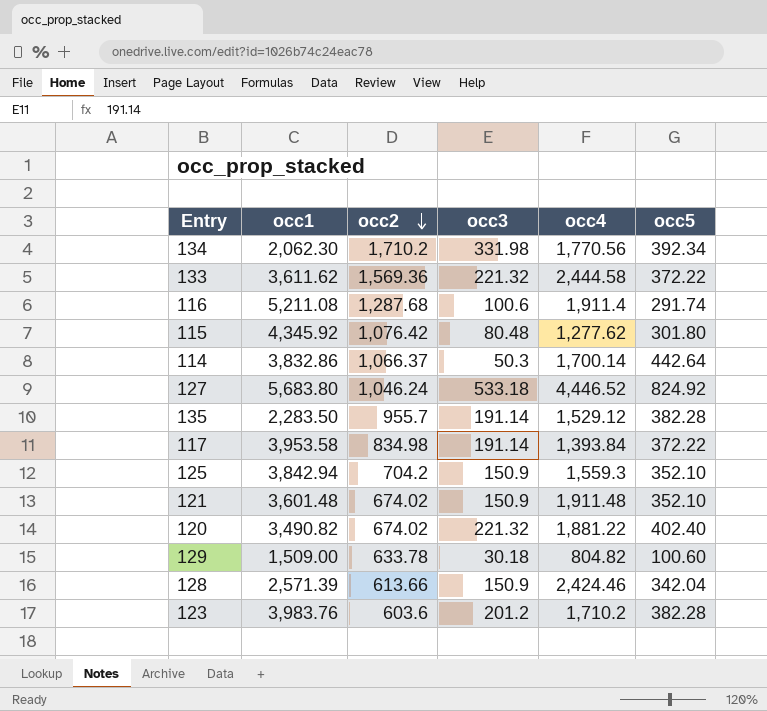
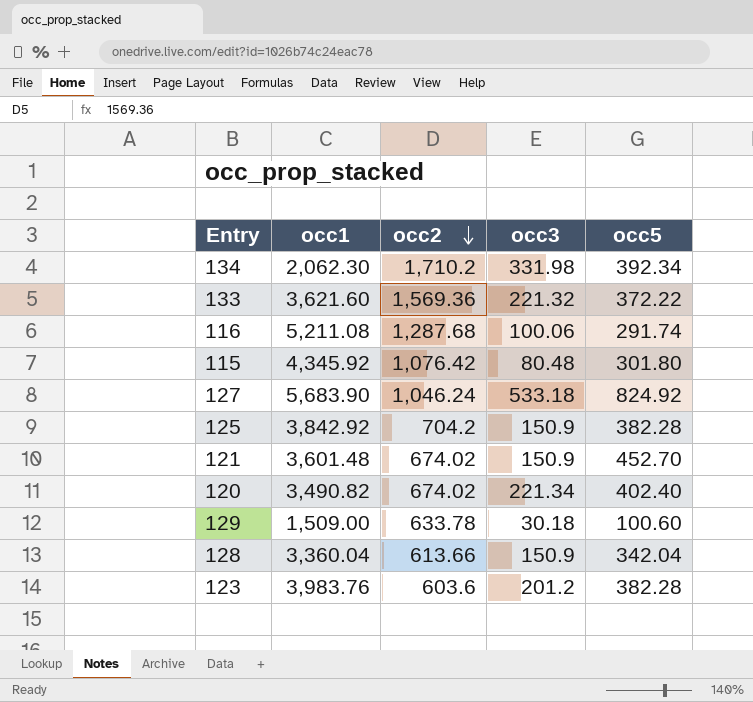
column occ4 | position: 5 -> none
row 114: 3,832.86 | 1,066.37 | 50.3 | 1,700.14 | 442.64 -> none
row 135: 2,283.50 | 955.7 | 191.14 | 1,529.12 | 382.28 -> none
row 117: 3,953.58 | 834.98 | 191.14 | 1,393.84 | 372.22 -> none
133 | occ1: 3,611.62 -> 3,621.60
116 | occ3: 100.6 -> 100.06
127 | occ1: 5,683.80 -> 5,683.90
125 | occ1: 3,842.94 -> 3,842.92
125 | occ5: 352.10 -> 382.28
121 | occ5: 352.10 -> 452.70
120 | occ3: 221.32 -> 221.34
128 | occ1: 2,571.39 -> 3,360.04

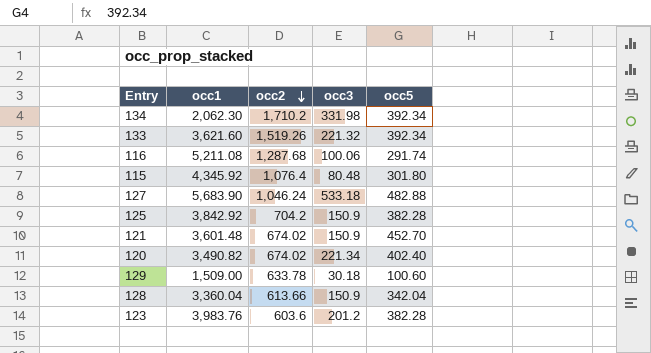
133 | occ2: 1,569.36 -> 1,519.26
133 | occ5: 372.22 -> 392.34
115 | occ2: 1,076.42 -> 1,076.4
127 | occ5: 824.92 -> 482.88

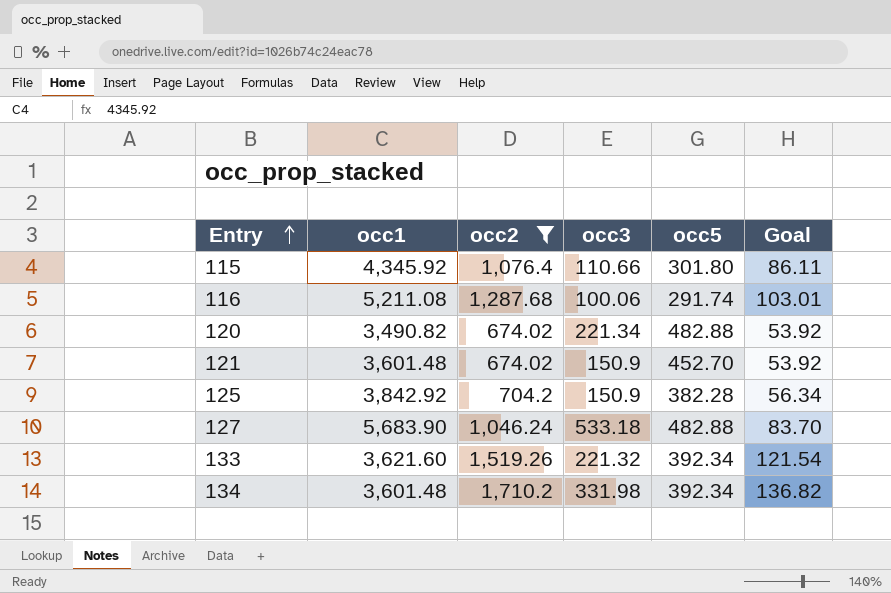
filter: none -> occ2 >= 674.02
row order: occ2 descending -> Entry ascending
column Goal | formula: none -> [occ2] * 0.08
115 | occ3: 80.48 -> 110.66
120 | occ5: 402.40 -> 482.88
134 | occ1: 2,062.30 -> 3,601.48

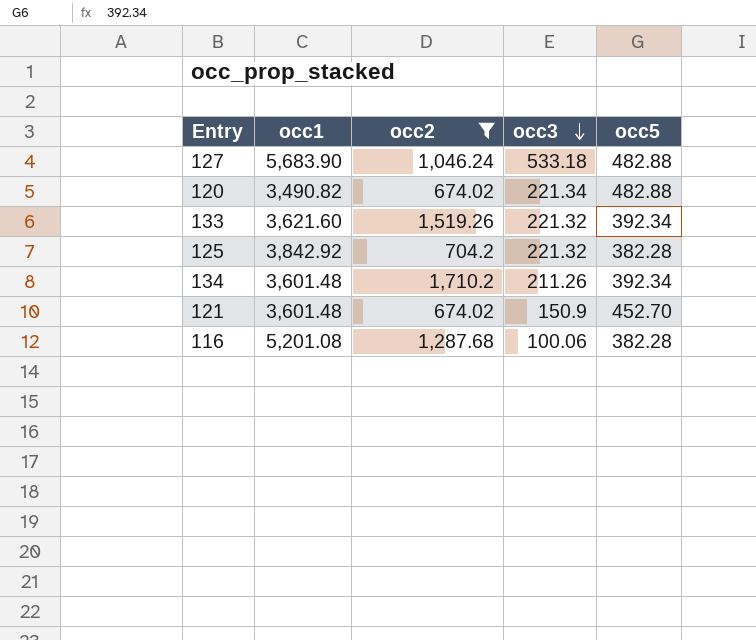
row order: Entry ascending -> occ3 descending
column Goal | formula: [occ2] * 0.08 -> none
row 115: 4,345.92 | 1,076.4 | 110.66 | 301.80 | 86.11 -> none
125 | occ3: 150.9 -> 221.32
134 | occ3: 331.98 -> 211.26
116 | occ1: 5,211.08 -> 5,201.08
116 | occ5: 291.74 -> 382.28

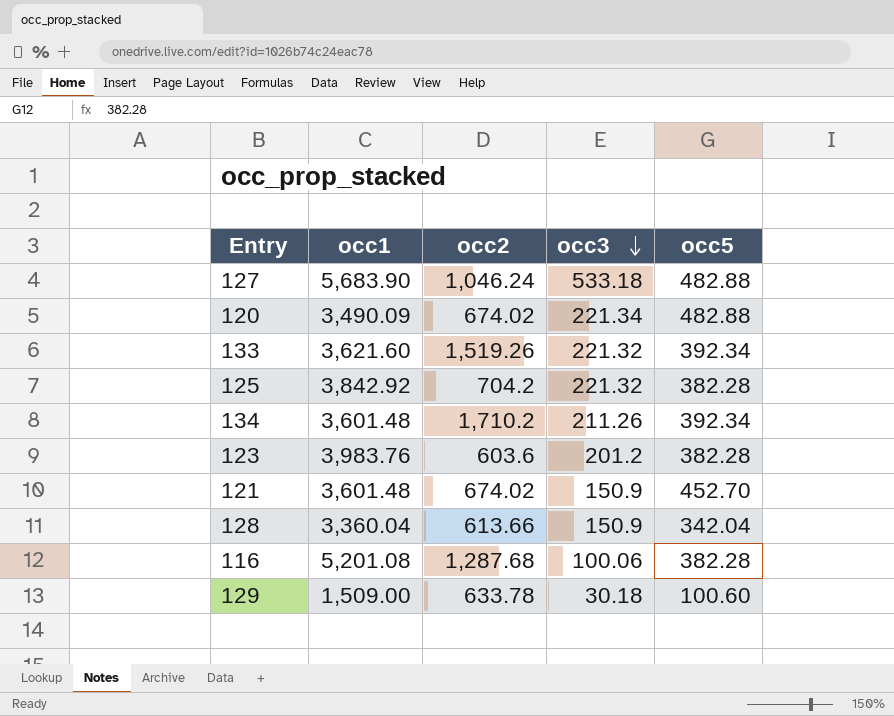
filter: occ2 >= 674.02 -> none
120 | occ1: 3,490.82 -> 3,490.09

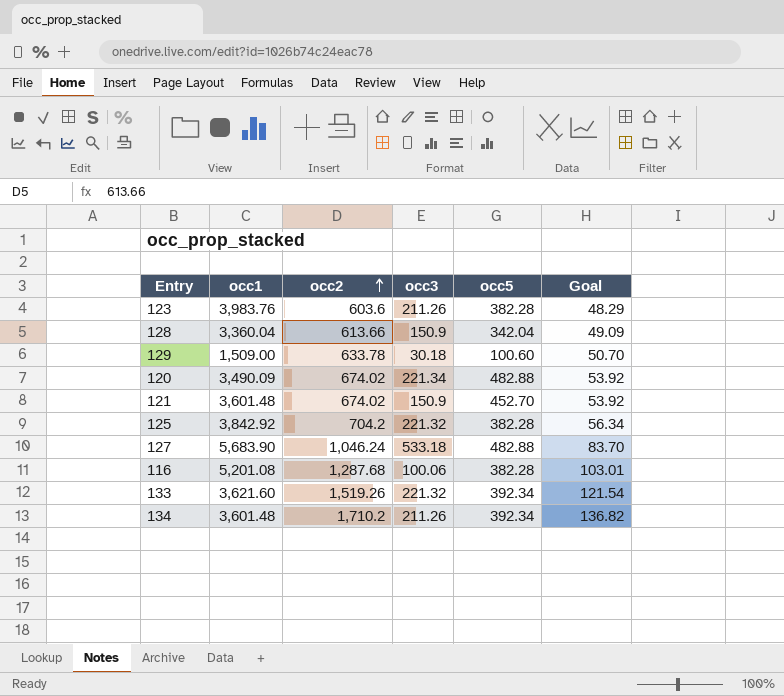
row order: occ3 descending -> occ2 ascending
column Goal | formula: none -> [occ2] * 0.08
123 | occ3: 201.2 -> 211.26

